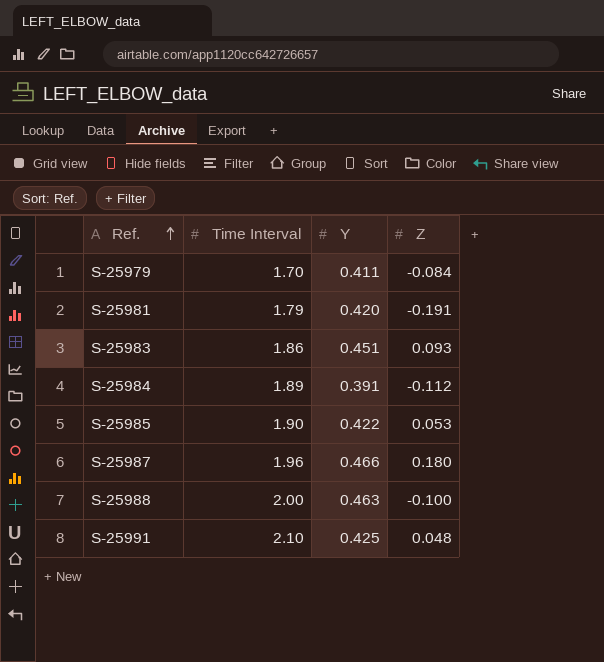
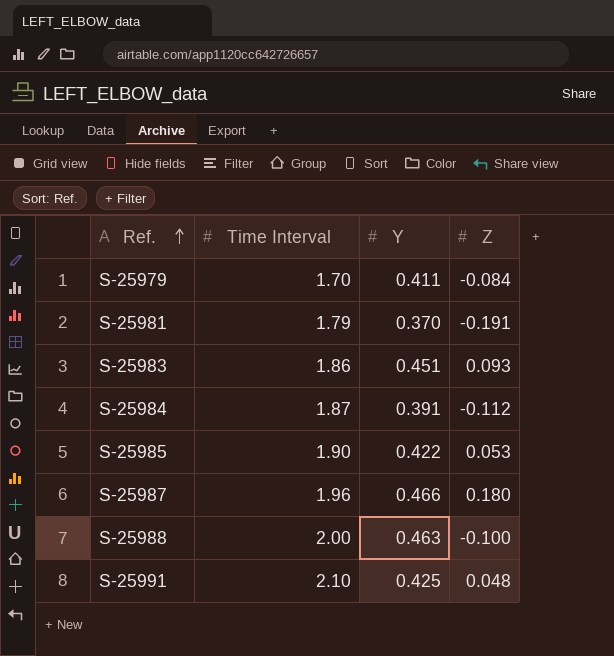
S-25981 | Y: 0.420 -> 0.370
S-25984 | Time Interval: 1.89 -> 1.87

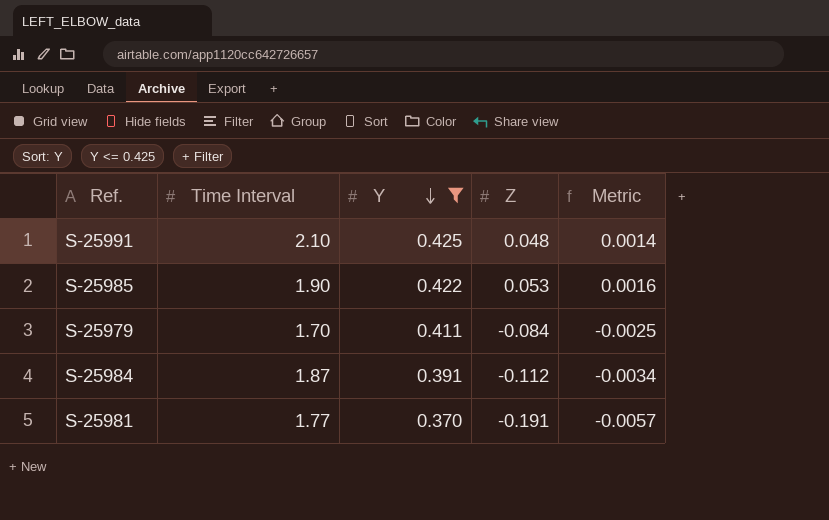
filter: none -> Y <= 0.425
row order: Ref. ascending -> Y descending
column Metric | formula: none -> [Z] * 0.03
S-25981 | Time Interval: 1.79 -> 1.77

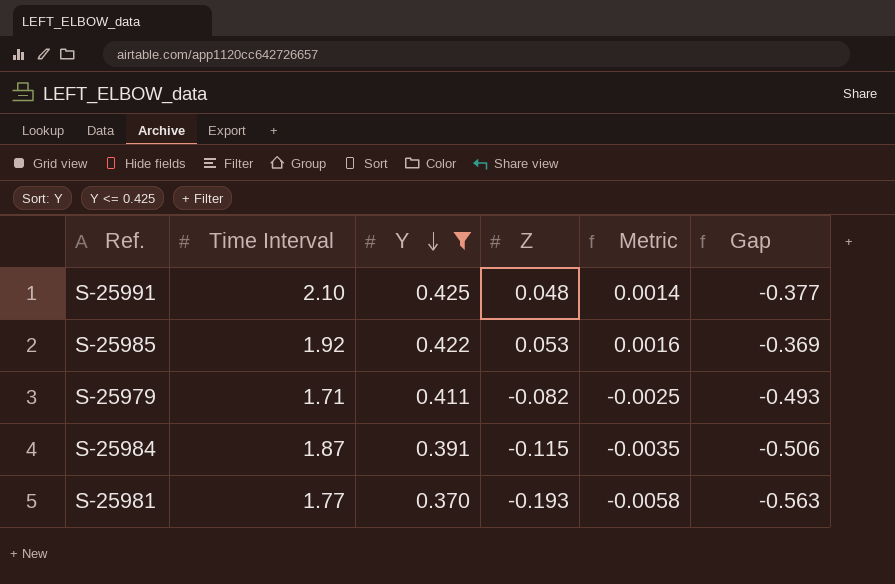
column Gap | formula: none -> [Z] - [Y]
S-25985 | Time Interval: 1.90 -> 1.92
S-25979 | Time Interval: 1.70 -> 1.71
S-25979 | Z: -0.084 -> -0.082
S-25984 | Z: -0.112 -> -0.115
S-25984 | Metric: -0.0034 -> -0.0035
S-25981 | Z: -0.191 -> -0.193
S-25981 | Metric: -0.0057 -> -0.0058

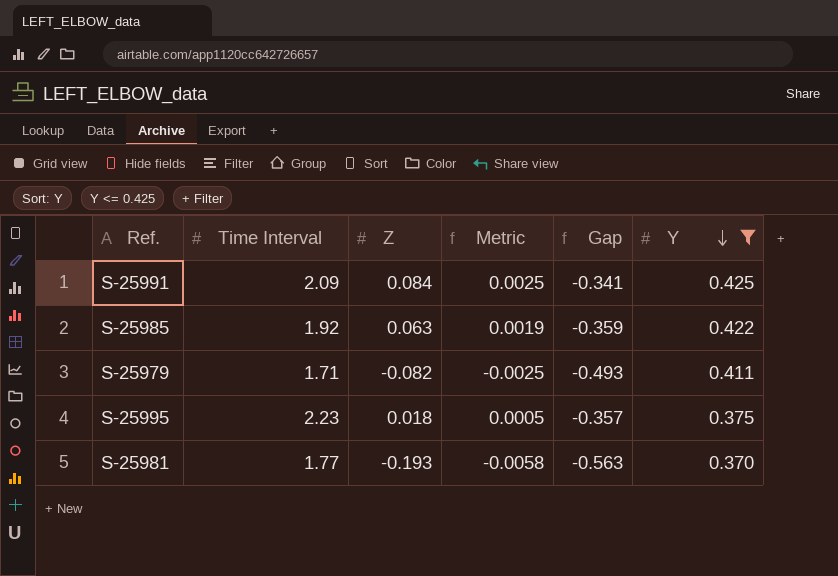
column Y | position: 3 -> 6
row S-25984: 1.87 | 0.391 | -0.115 | -0.0035 | -0.506 -> none
S-25991 | Time Interval: 2.10 -> 2.09
S-25991 | Z: 0.048 -> 0.084
S-25991 | Metric: 0.0014 -> 0.0025
S-25991 | Gap: -0.377 -> -0.341
S-25985 | Z: 0.053 -> 0.063
S-25985 | Metric: 0.0016 -> 0.0019
S-25985 | Gap: -0.369 -> -0.359
row S-25995: none -> 2.23 | 0.018 | 0.0005 | -0.357 | 0.375

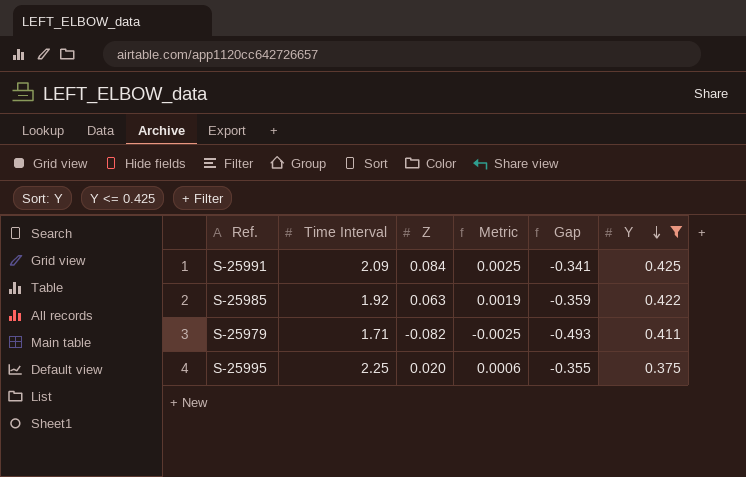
row S-25981: 1.77 | -0.193 | -0.0058 | -0.563 | 0.370 -> none
S-25995 | Time Interval: 2.23 -> 2.25
S-25995 | Z: 0.018 -> 0.020
S-25995 | Metric: 0.0005 -> 0.0006
S-25995 | Gap: -0.357 -> -0.355

